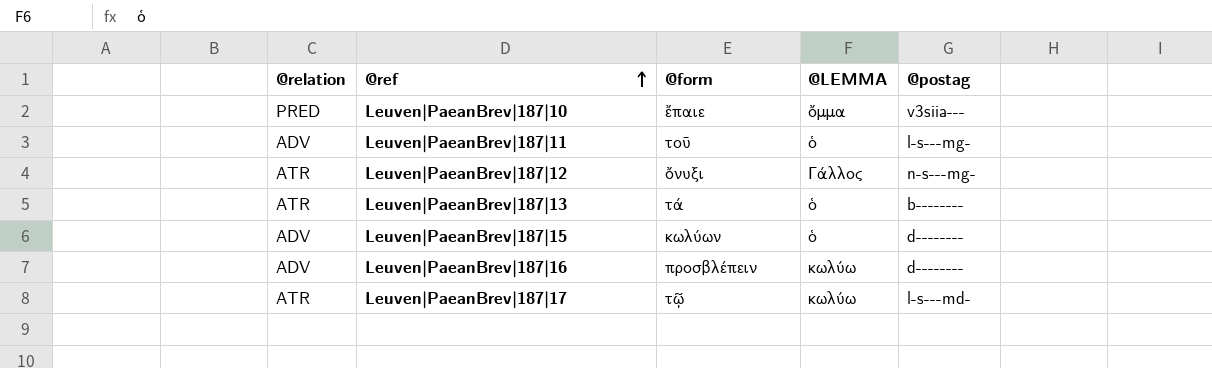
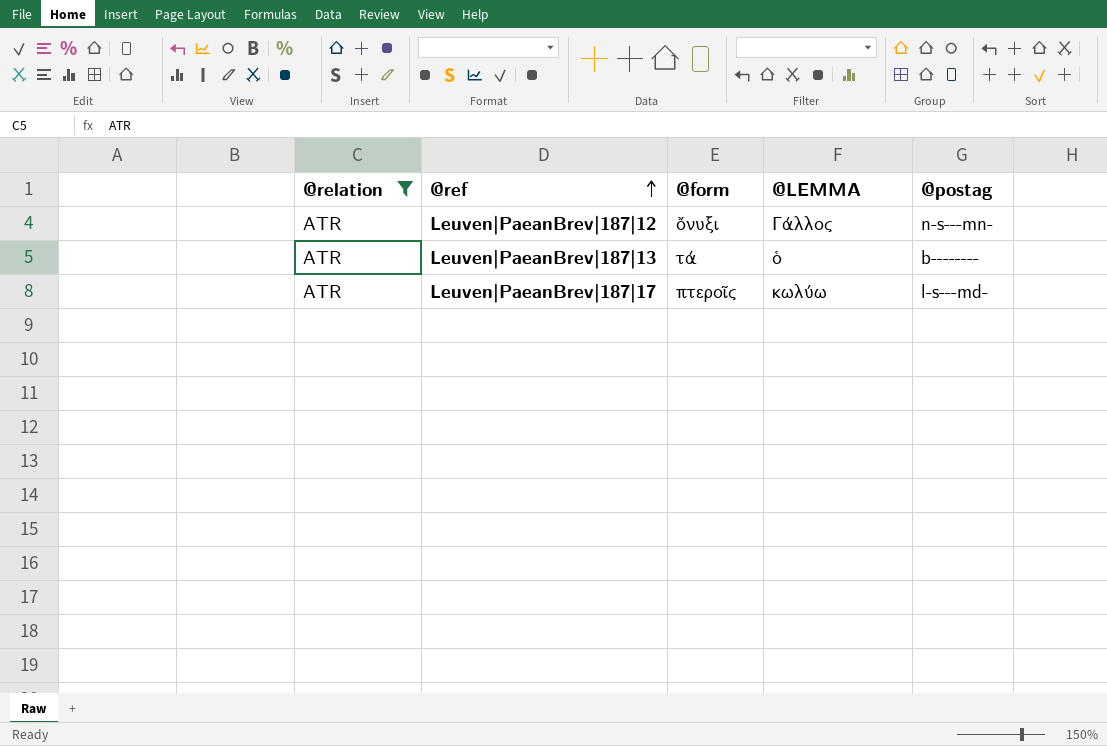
filter: none -> @relation = ATR
Leuven|PaeanBrev|187|12 | @postag: n-s---mg- -> n-s---mn-
Leuven|PaeanBrev|187|17 | @form: τῷ -> πτεροῖς

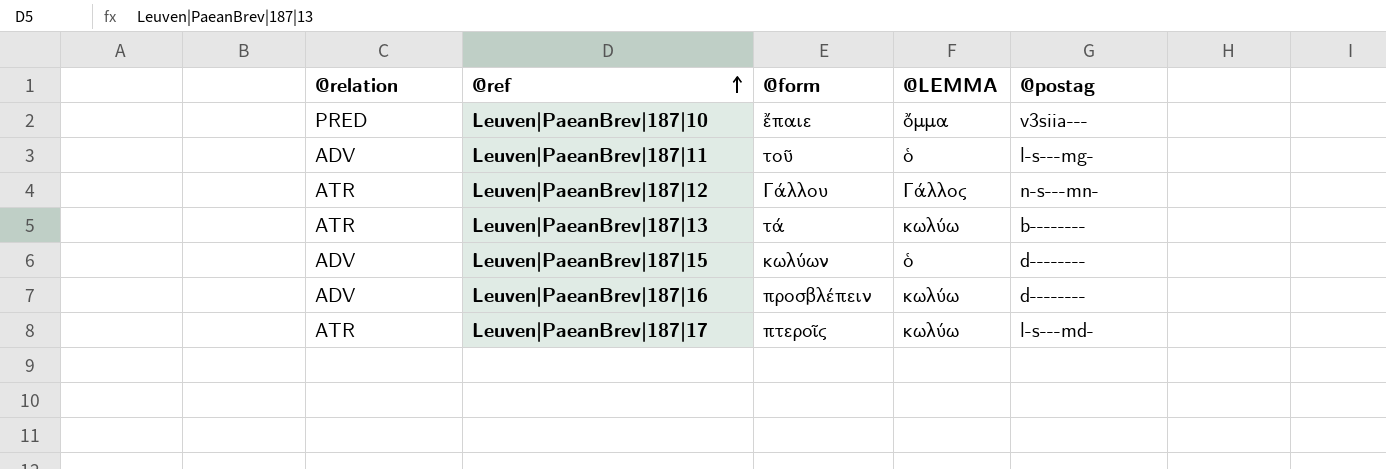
filter: @relation = ATR -> none
Leuven|PaeanBrev|187|12 | @form: ὄνυξι -> Γάλλου
Leuven|PaeanBrev|187|13 | @LEMMA: ὁ -> κωλύω

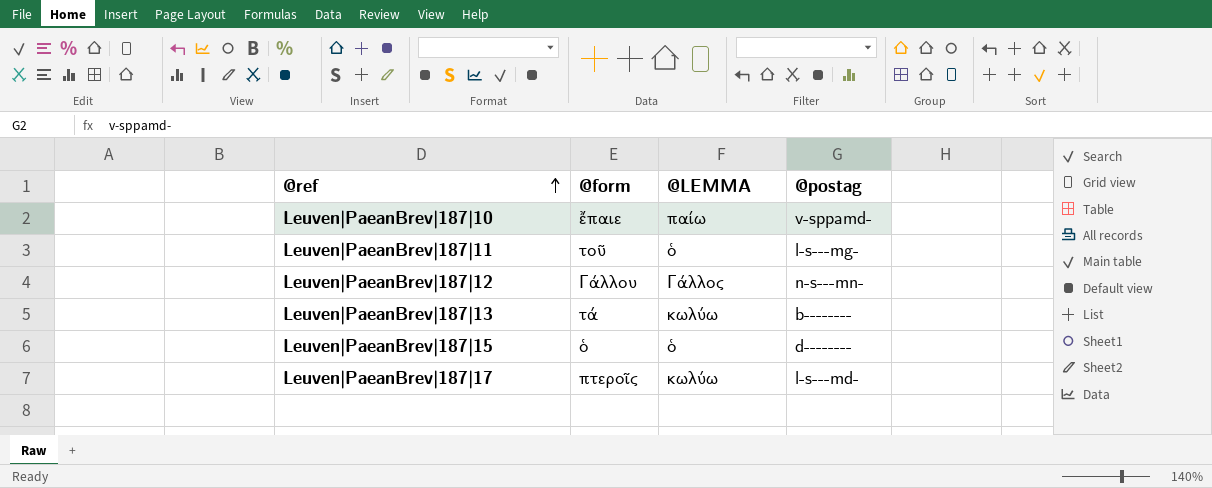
column @relation | position: 1 -> none
row Leuven|PaeanBrev|187|16: ADV | προσβλέπειν | κωλύω | d-------- -> none
Leuven|PaeanBrev|187|10 | @LEMMA: ὄμμα -> παίω
Leuven|PaeanBrev|187|10 | @postag: v3siia--- -> v-sppamd-
Leuven|PaeanBrev|187|15 | @form: κωλύων -> ὁ

